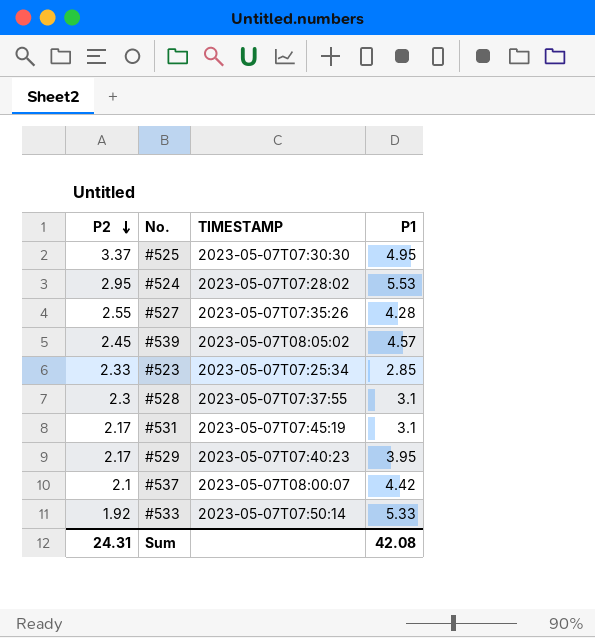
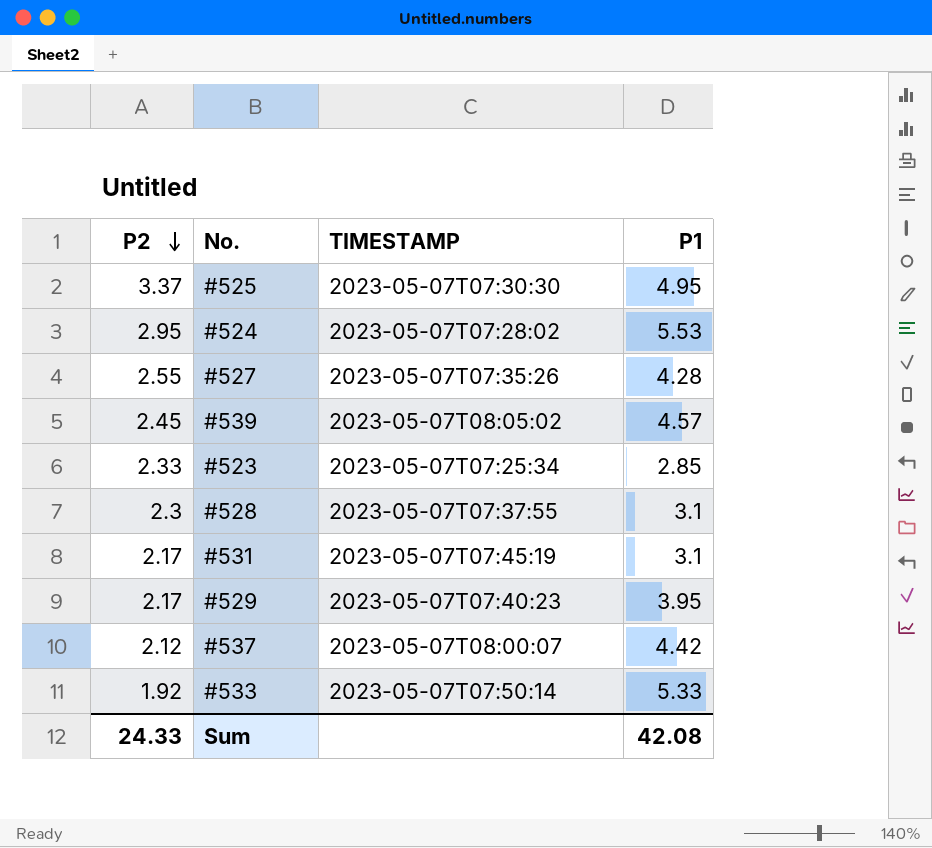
#537 | P2: 2.1 -> 2.12
Sum | P2: 24.31 -> 24.33

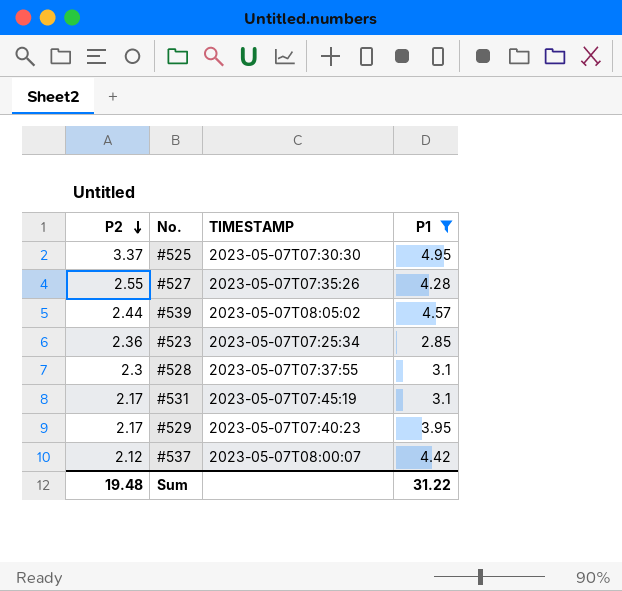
filter: none -> P1 <= 4.95
#539 | P2: 2.45 -> 2.44
#523 | P2: 2.33 -> 2.36
Sum | P2: 24.33 -> 19.48
Sum | P1: 42.08 -> 31.22

